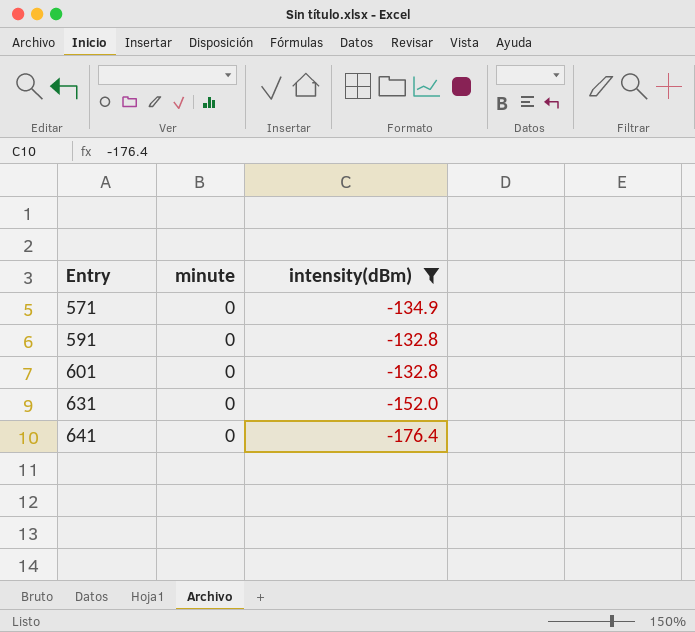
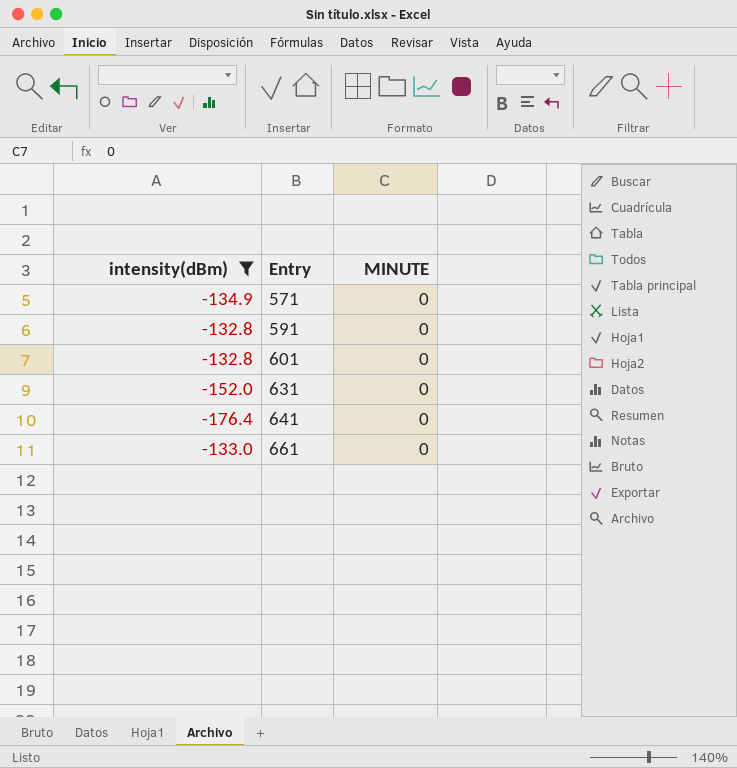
column intensity(dBm) | position: 3 -> 1
column name: minute -> MINUTE
row 661: none -> -133.0 | 0

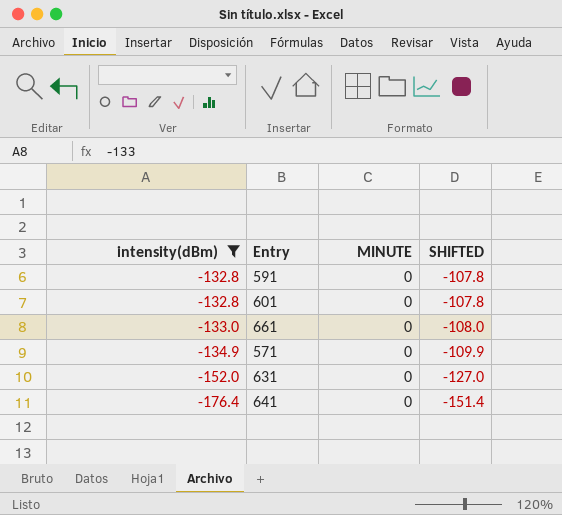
row order: Entry ascending -> intensity(dBm) descending
column SHIFTED | formula: none -> [intensity(dBm)] + 25

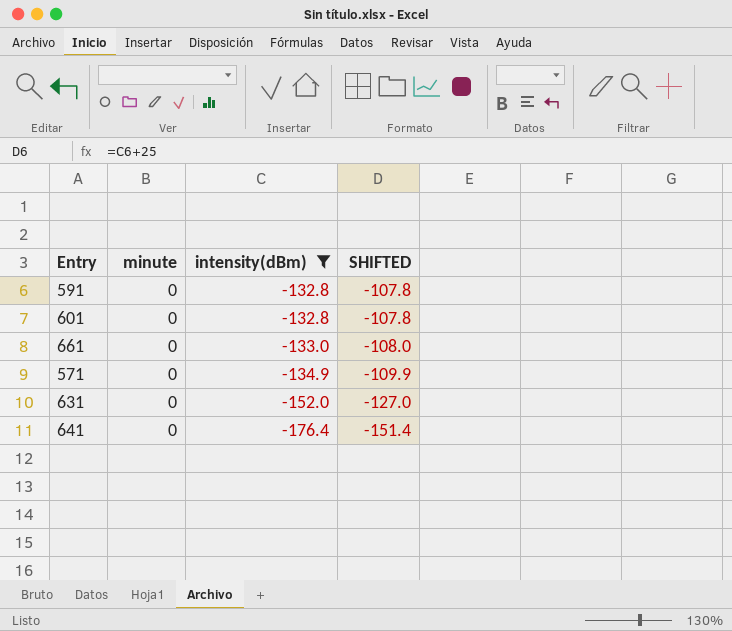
column name: MINUTE -> minute
column intensity(dBm) | position: 1 -> 3

